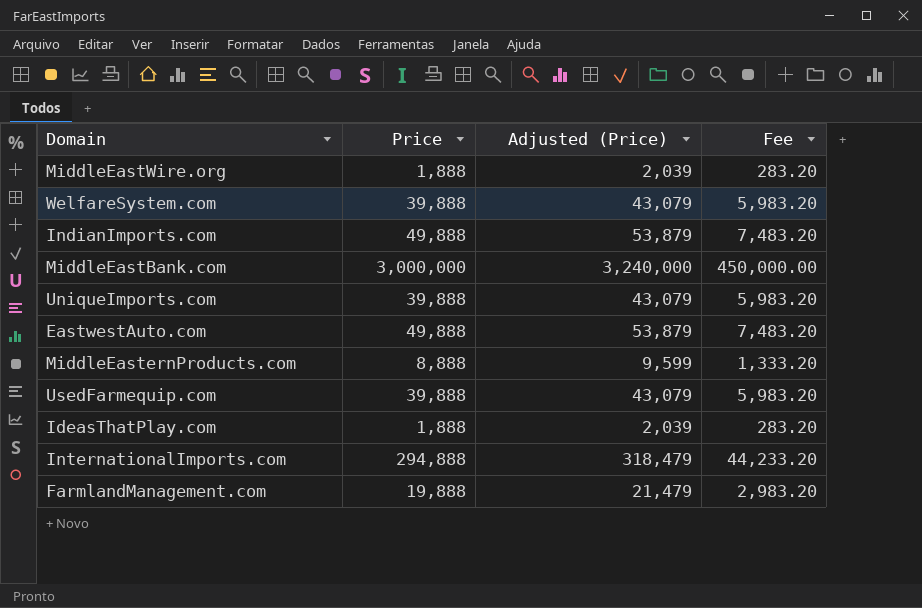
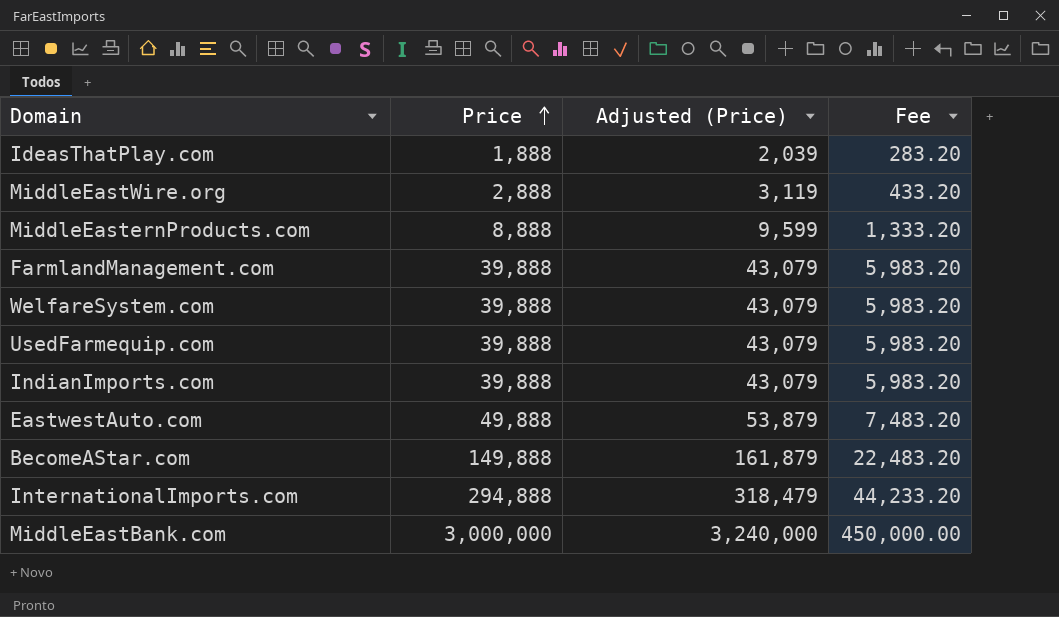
row order: none -> Price ascending
row UniqueImports.com: 39,888 | 43,079 | 5,983.20 -> none
MiddleEastWire.org | Price: 1,888 -> 2,888
MiddleEastWire.org | Adjusted (Price): 2,039 -> 3,119
MiddleEastWire.org | Fee: 283.20 -> 433.20
FarmlandManagement.com | Price: 19,888 -> 39,888
FarmlandManagement.com | Adjusted (Price): 21,479 -> 43,079
FarmlandManagement.com | Fee: 2,983.20 -> 5,983.20
IndianImports.com | Price: 49,888 -> 39,888
IndianImports.com | Adjusted (Price): 53,879 -> 43,079
IndianImports.com | Fee: 7,483.20 -> 5,983.20
row BecomeAStar.com: none -> 149,888 | 161,879 | 22,483.20

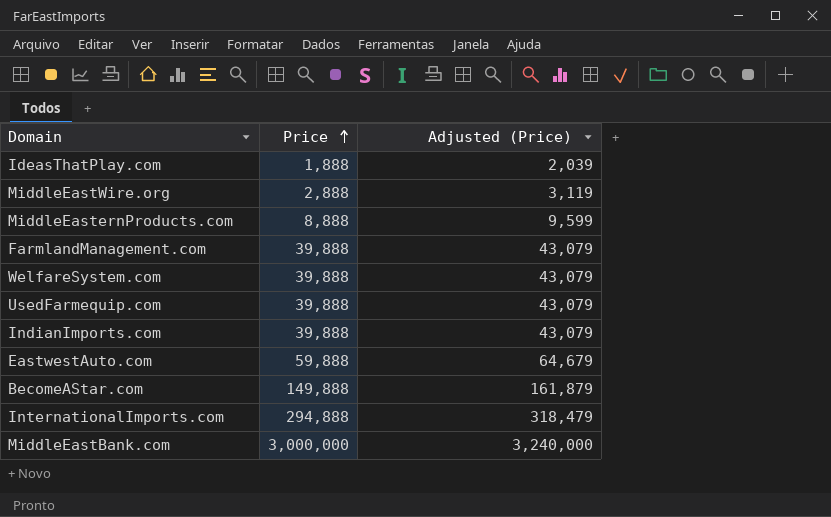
column Fee | formula: [Price] * 0.15 -> none
EastwestAuto.com | Price: 49,888 -> 59,888
EastwestAuto.com | Adjusted (Price): 53,879 -> 64,679

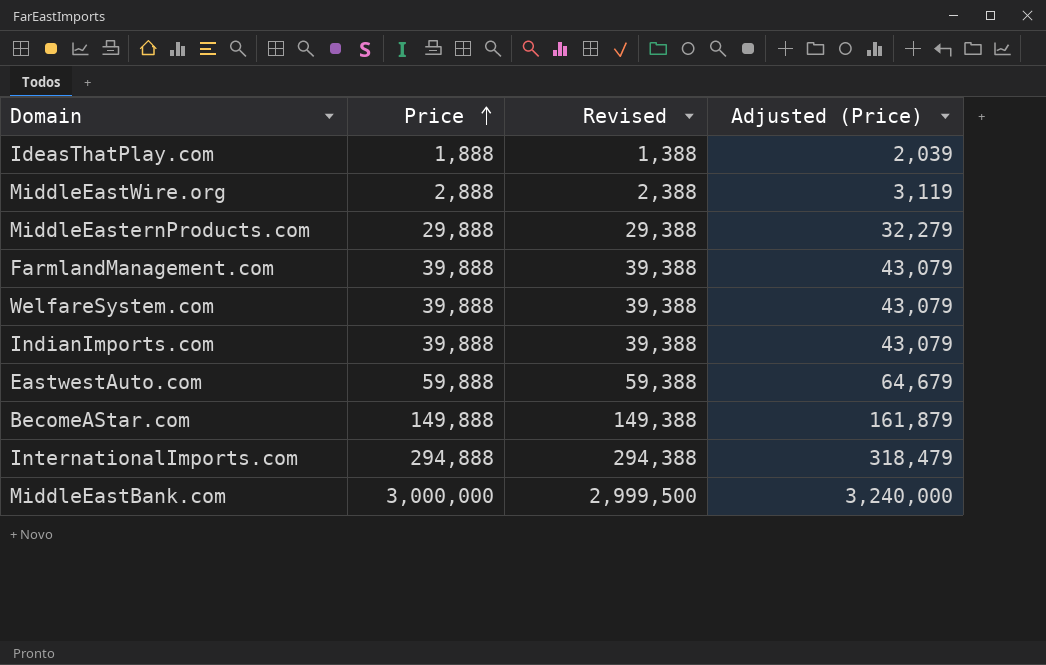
column Revised | formula: none -> [Price] - 500
row UsedFarmequip.com: 39,888 | 43,079 -> none
MiddleEasternProducts.com | Price: 8,888 -> 29,888
MiddleEasternProducts.com | Adjusted (Price): 9,599 -> 32,279

